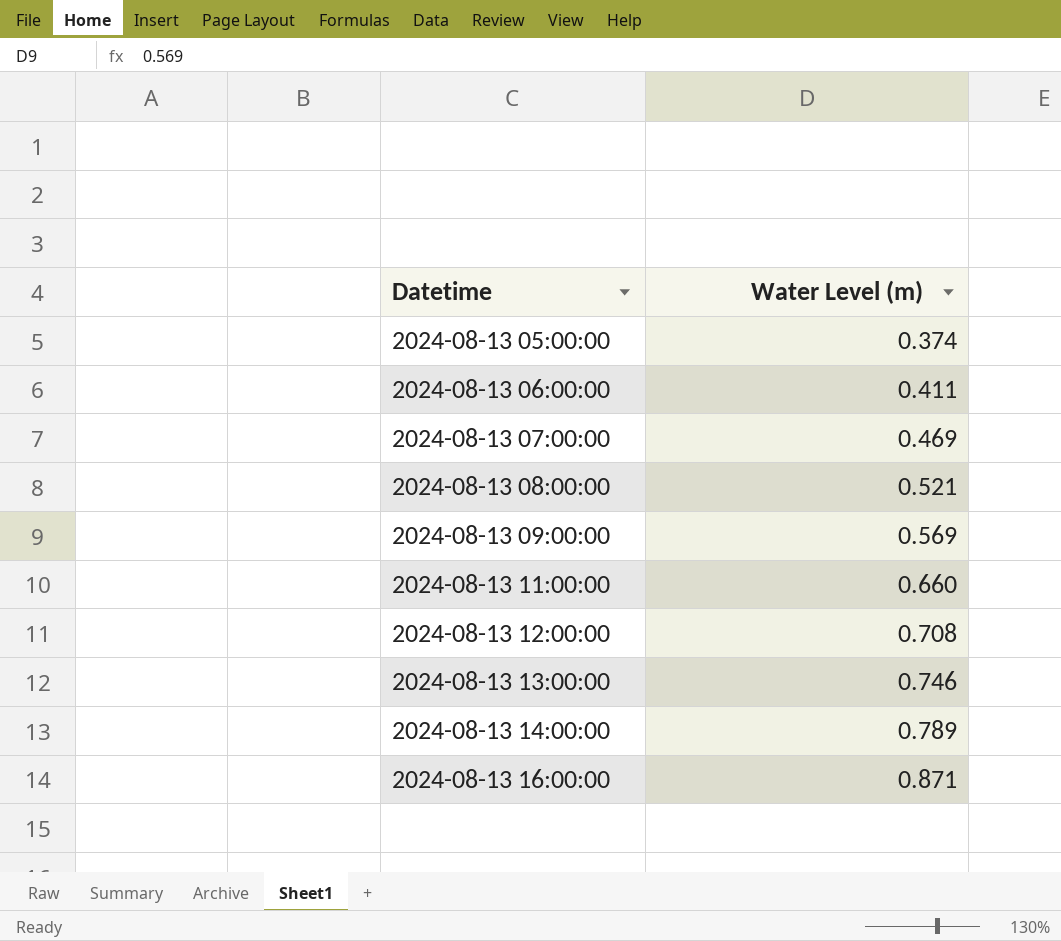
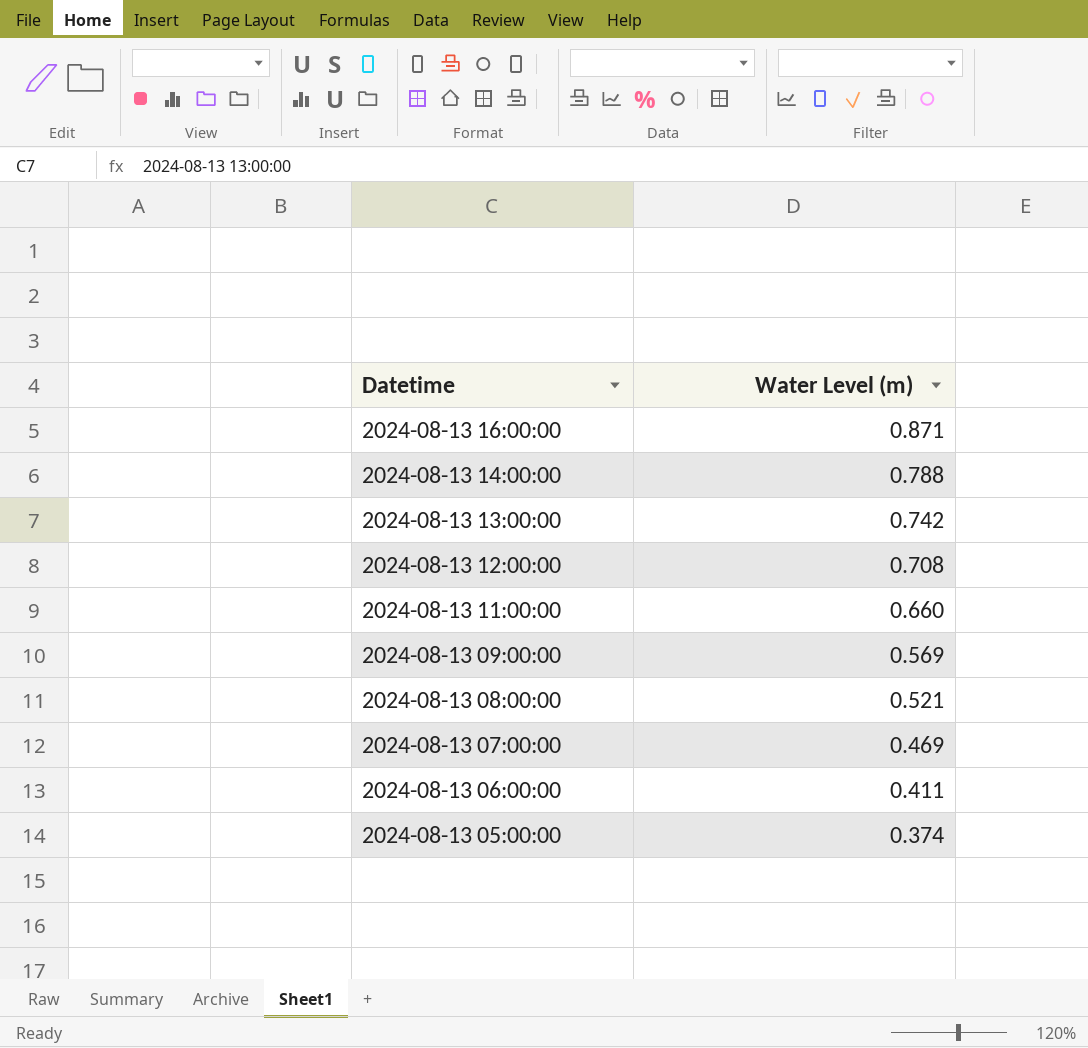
row order: Datetime ascending -> Datetime descending
2024-08-13 14:00:00 | Water Level (m): 0.789 -> 0.788
2024-08-13 13:00:00 | Water Level (m): 0.746 -> 0.742

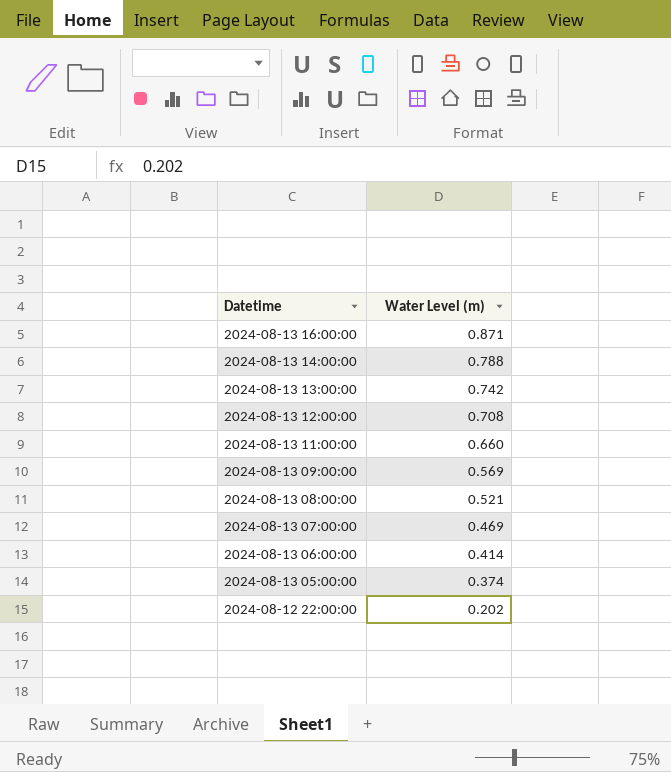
2024-08-13 06:00:00 | Water Level (m): 0.411 -> 0.414
row 2024-08-12 22:00:00: none -> 0.202

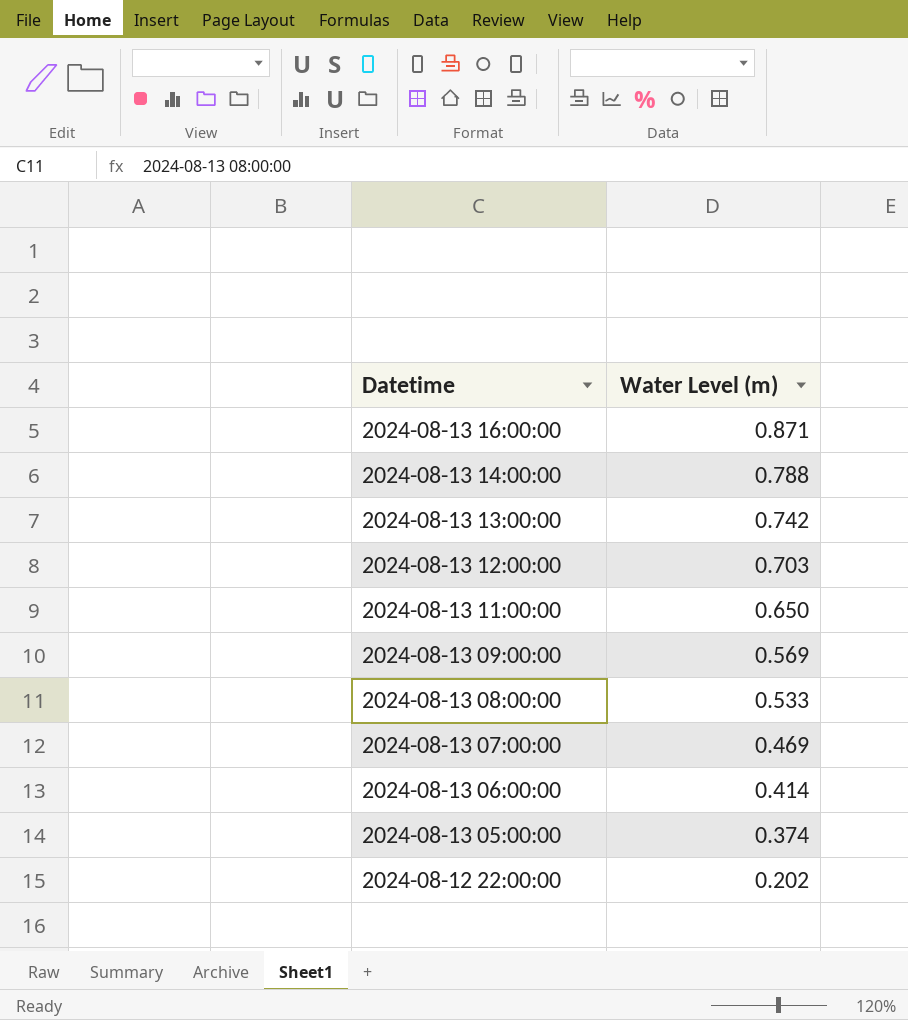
2024-08-13 12:00:00 | Water Level (m): 0.708 -> 0.703
2024-08-13 11:00:00 | Water Level (m): 0.660 -> 0.650
2024-08-13 08:00:00 | Water Level (m): 0.521 -> 0.533

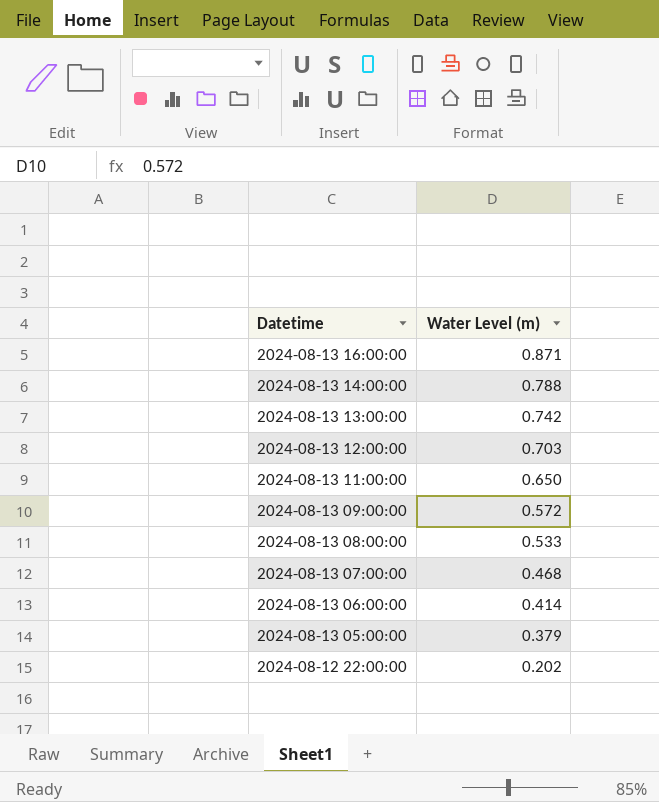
2024-08-13 09:00:00 | Water Level (m): 0.569 -> 0.572
2024-08-13 07:00:00 | Water Level (m): 0.469 -> 0.468
2024-08-13 05:00:00 | Water Level (m): 0.374 -> 0.379

